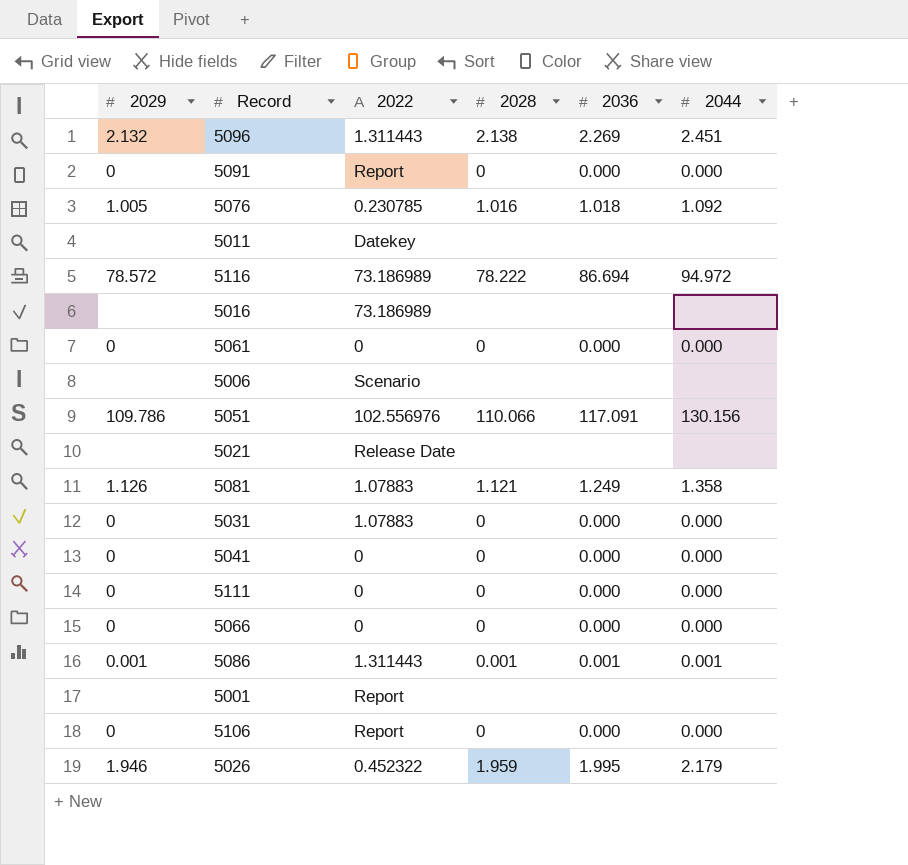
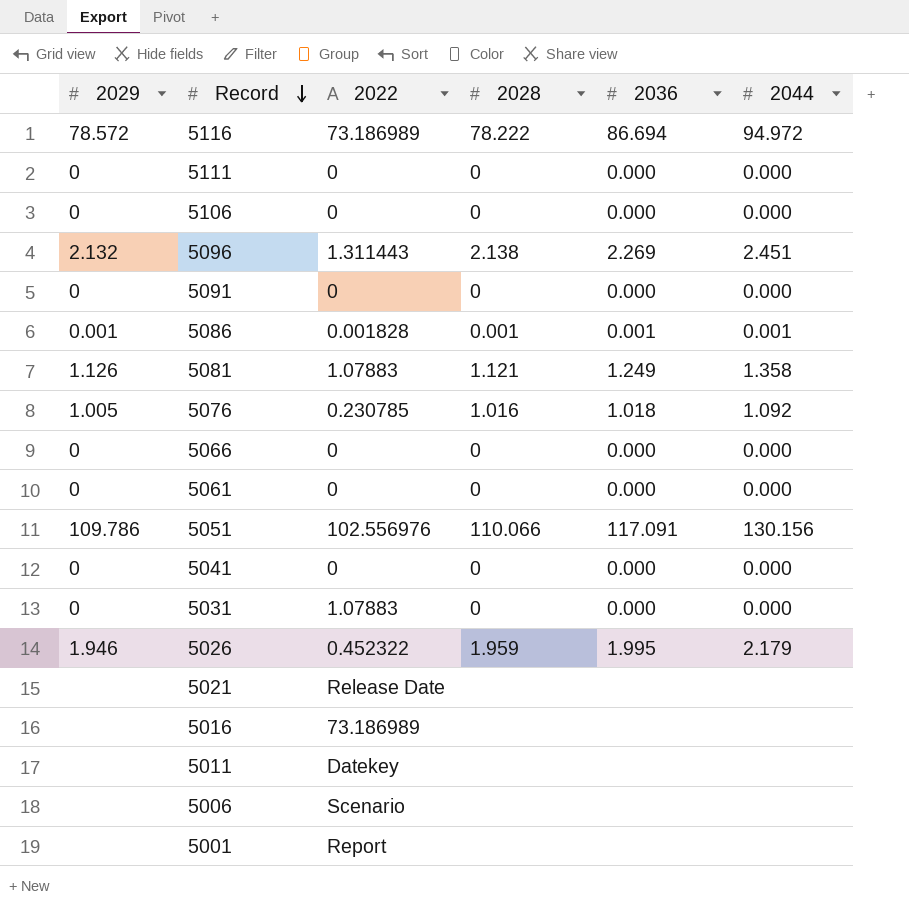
row order: none -> Record descending
5106 | 2022: Report -> 0
5091 | 2022: Report -> 0
5086 | 2022: 1.311443 -> 0.001828

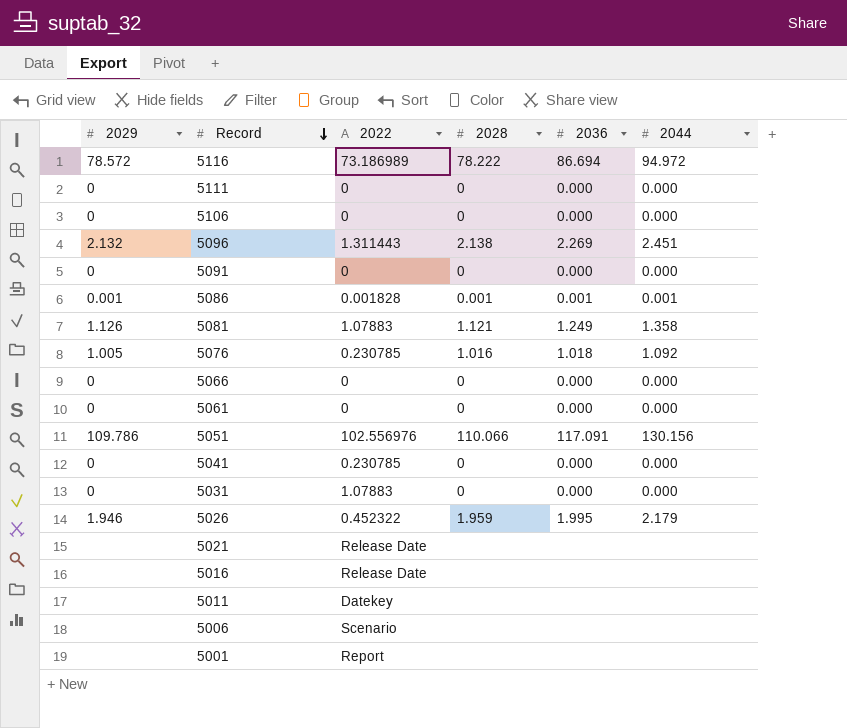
5041 | 2022: 0 -> 0.230785
5016 | 2022: 73.186989 -> Release Date

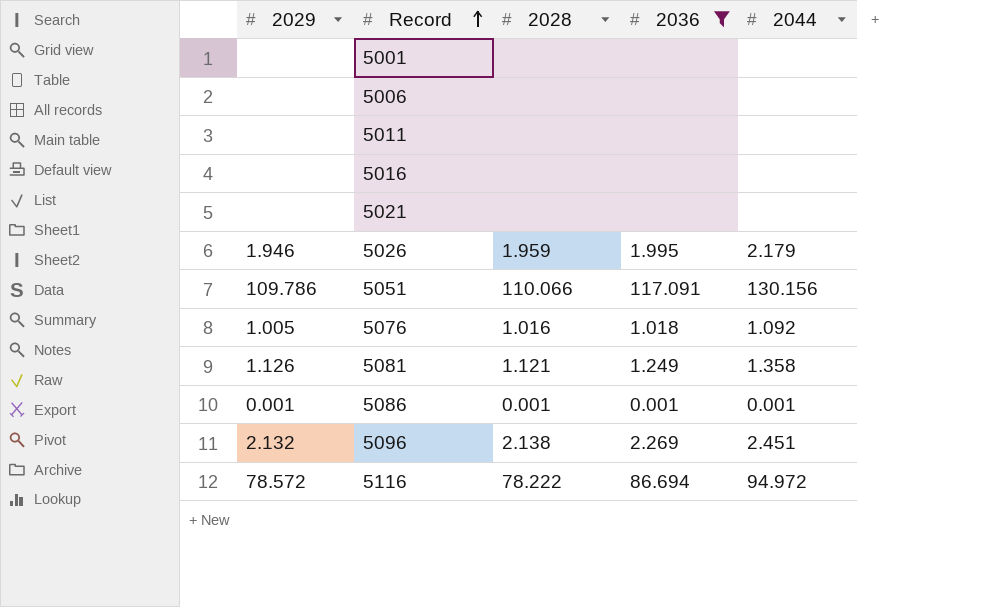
filter: none -> 2036 != 0.000
row order: Record descending -> Record ascending
column 2022 | position: 3 -> none

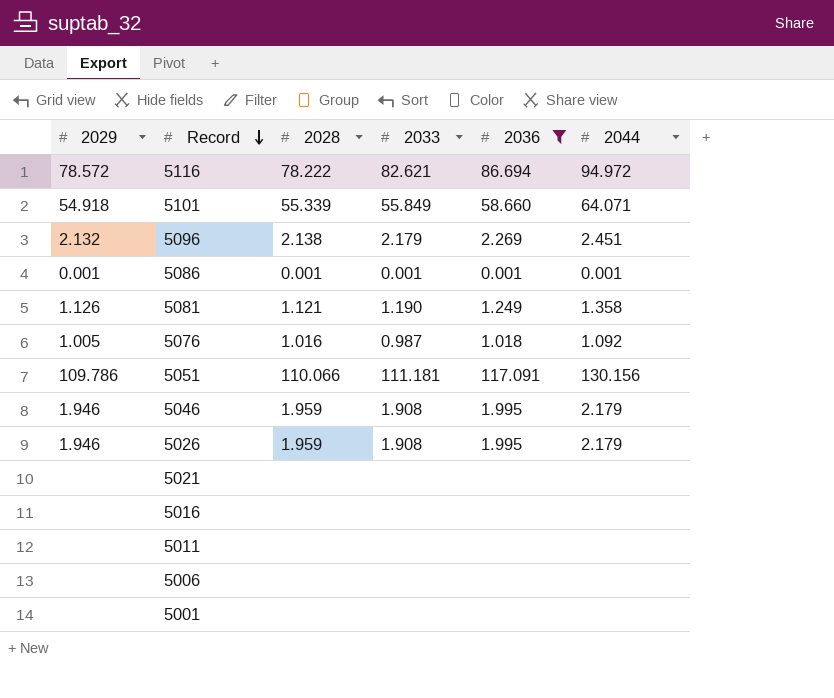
row order: Record ascending -> Record descending
column 2033 | position: none -> 4
row 5101: none -> 54.918 | 55.339 | 55.849 | 58.660 | 64.071
row 5046: none -> 1.946 | 1.959 | 1.908 | 1.995 | 2.179

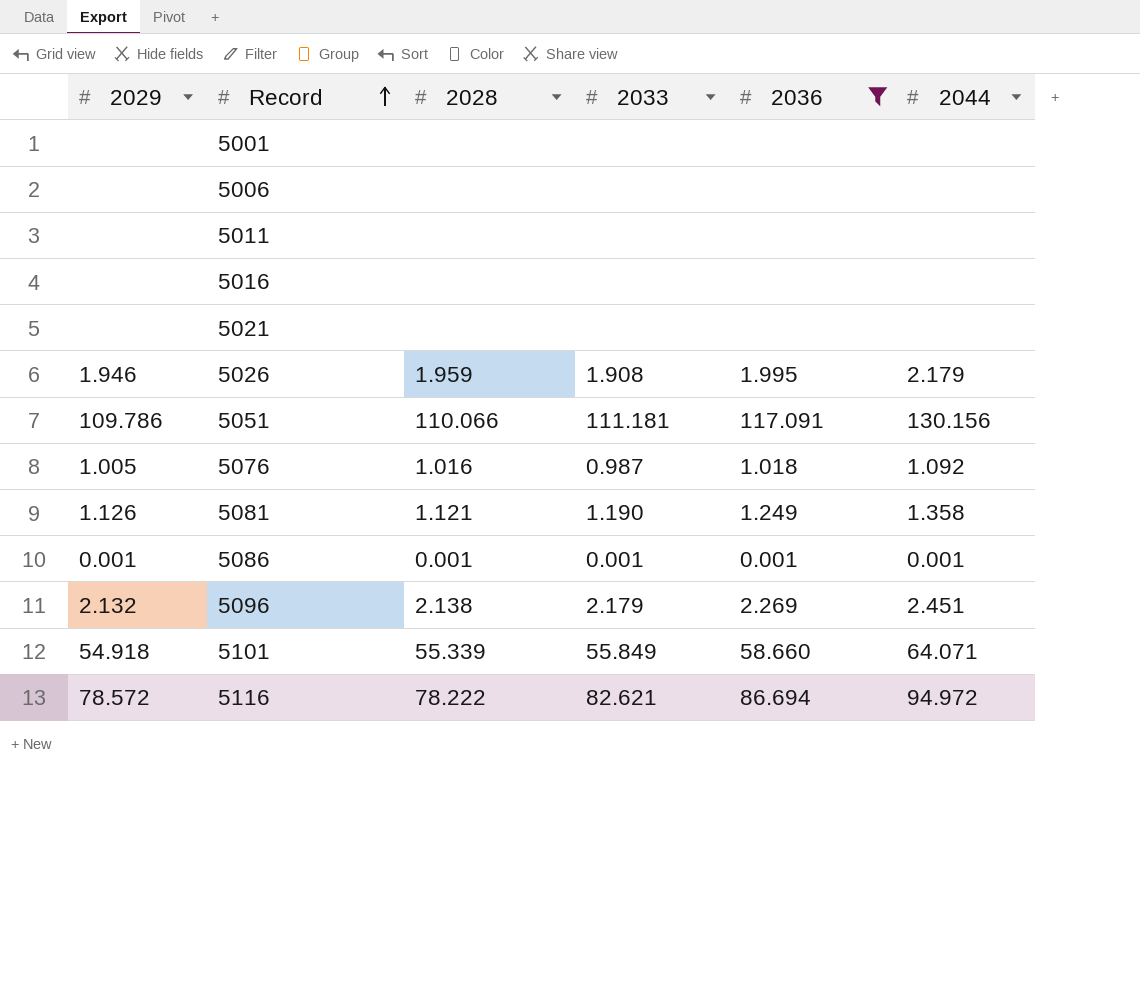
row order: Record descending -> Record ascending
row 5046: 1.946 | 1.959 | 1.908 | 1.995 | 2.179 -> none

